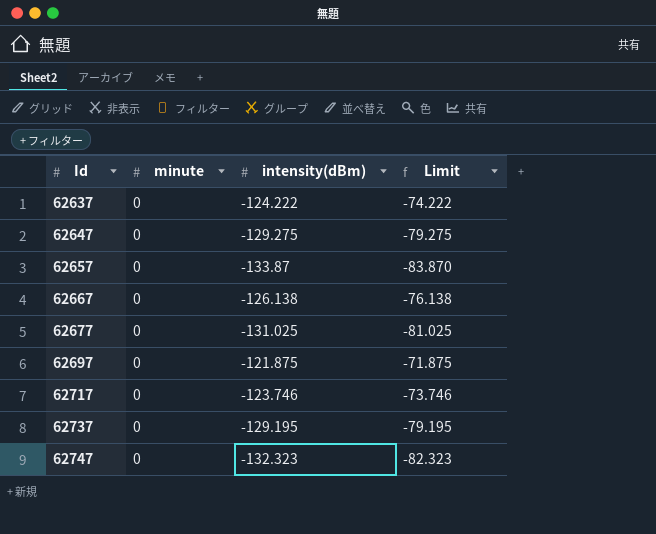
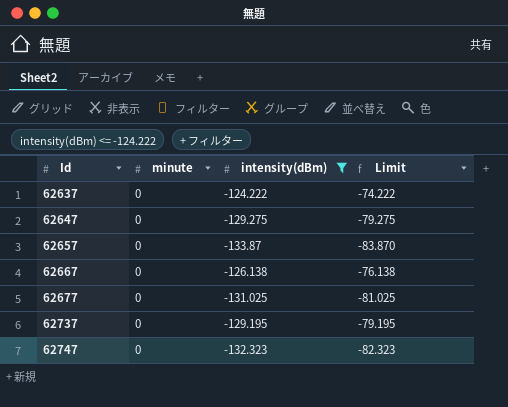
filter: none -> intensity(dBm) <= -124.222

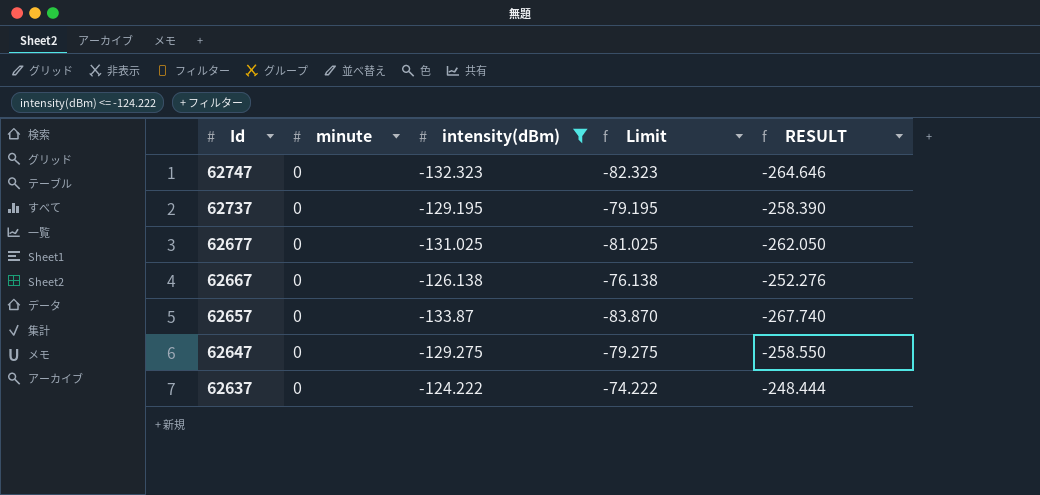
row order: Id ascending -> Id descending
column RESULT | formula: none -> [intensity(dBm)] * 2

